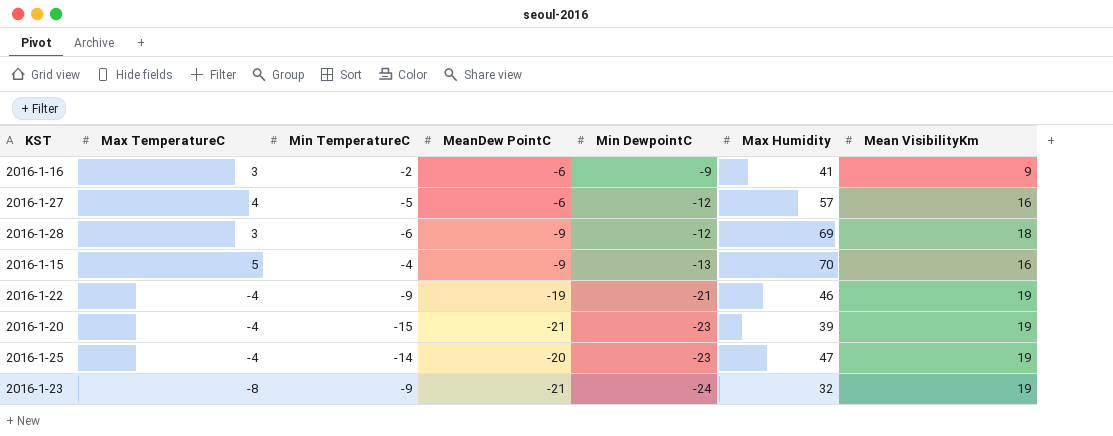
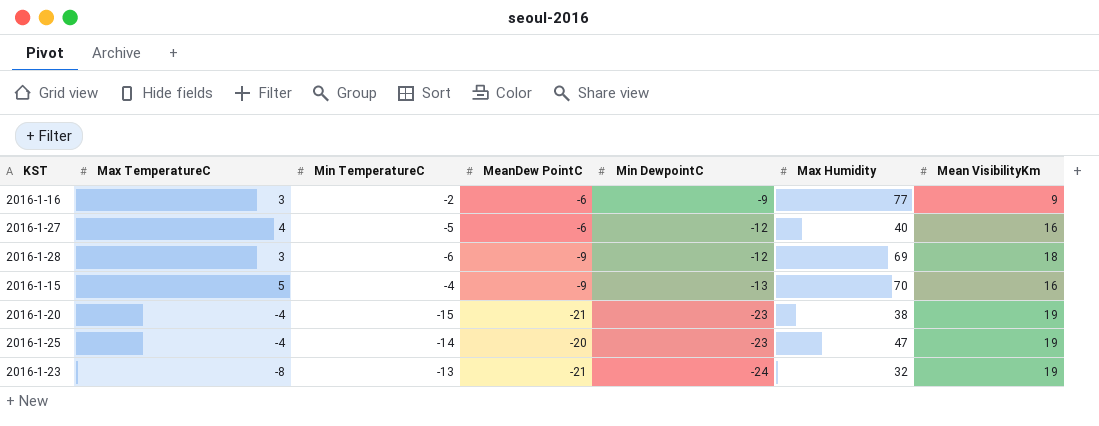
row 2016-1-22: -4 | -9 | -19 | -21 | 46 | 19 -> none
2016-1-16 | Max Humidity: 41 -> 77
2016-1-27 | Max Humidity: 57 -> 40
2016-1-20 | Max Humidity: 39 -> 38
2016-1-23 | Min TemperatureC: -9 -> -13

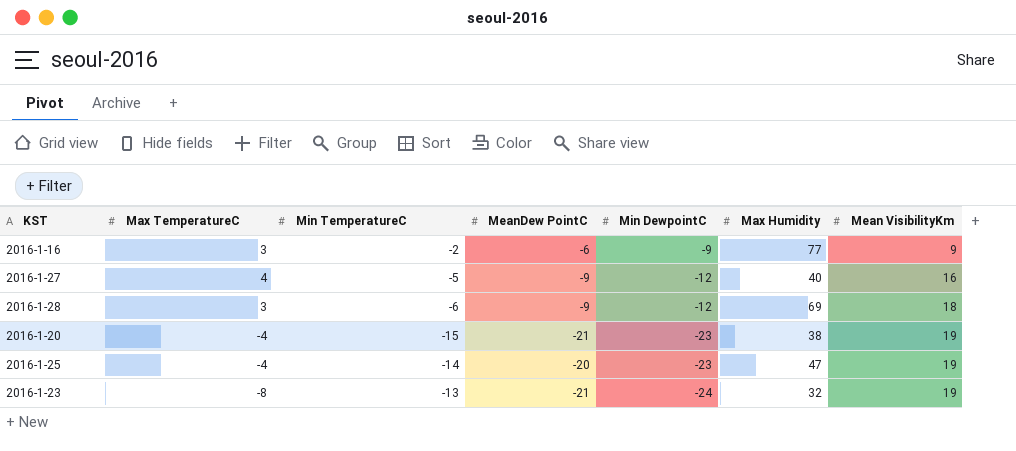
row 2016-1-15: 5 | -4 | -9 | -13 | 70 | 16 -> none
2016-1-27 | MeanDew PointC: -6 -> -9

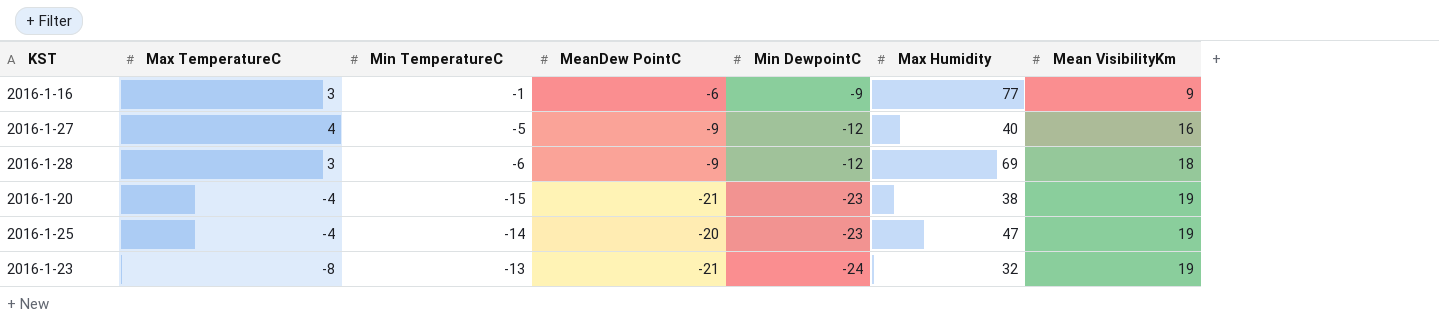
2016-1-16 | Min TemperatureC: -2 -> -1

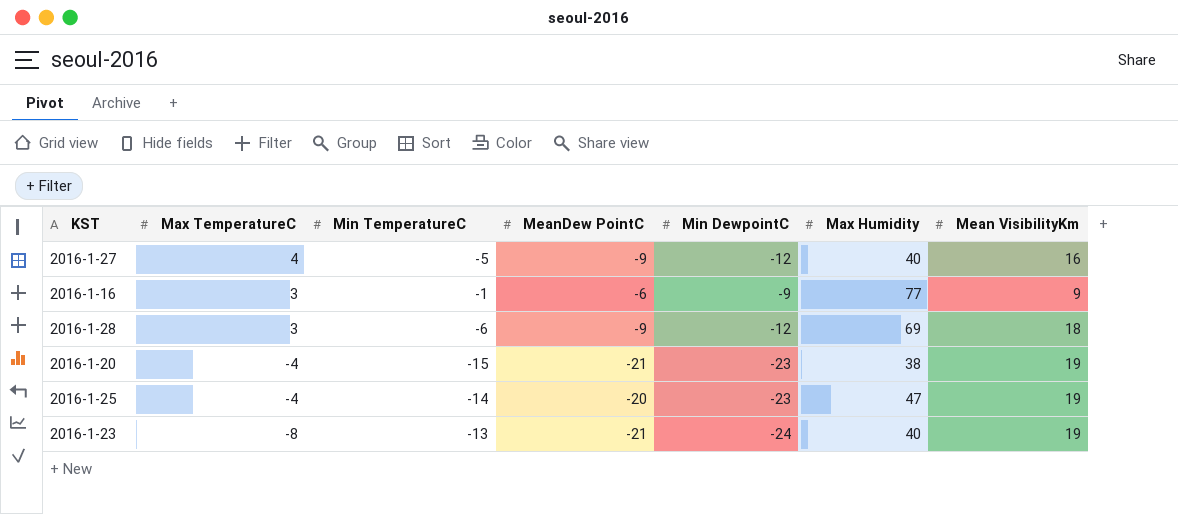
row order: Min DewpointC descending -> Max TemperatureC descending
2016-1-23 | Max Humidity: 32 -> 40

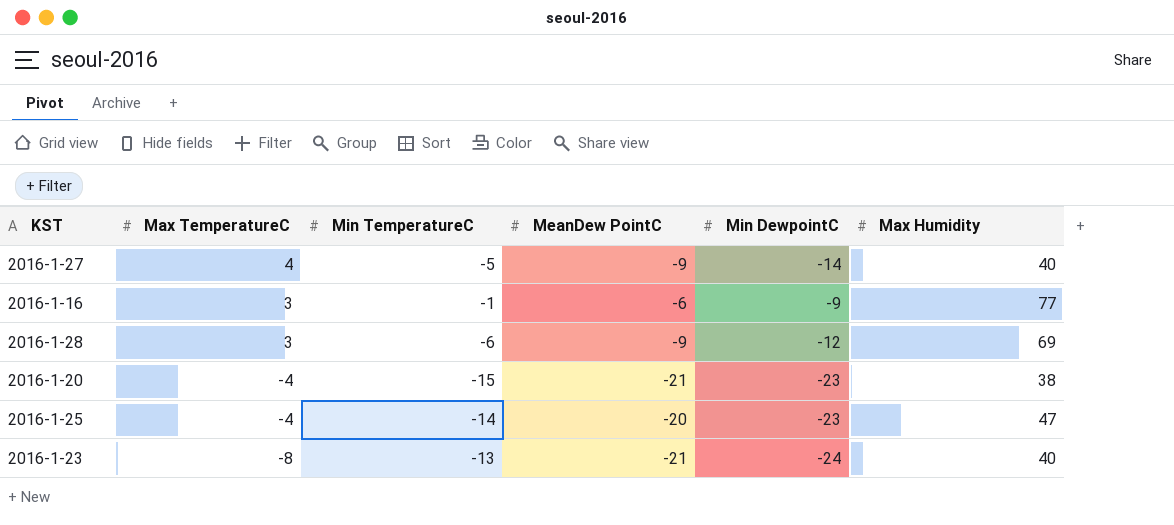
column Mean VisibilityKm | position: 7 -> none
2016-1-27 | Min DewpointC: -12 -> -14

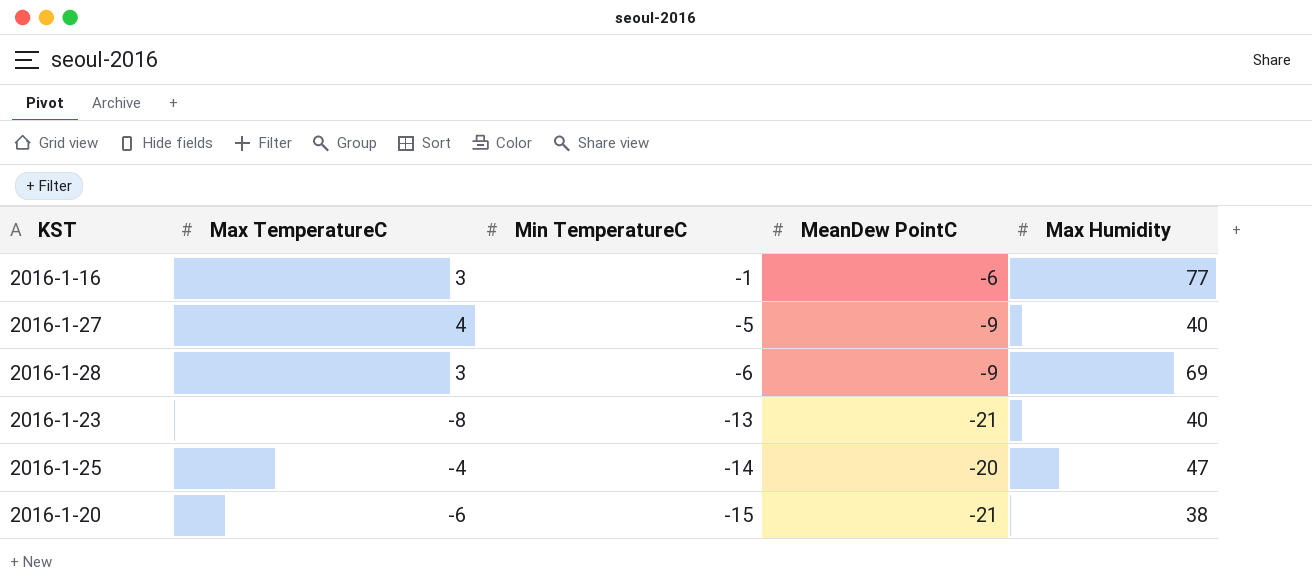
row order: Max TemperatureC descending -> Min TemperatureC descending
column Min DewpointC | position: 5 -> none
2016-1-20 | Max TemperatureC: -4 -> -6

